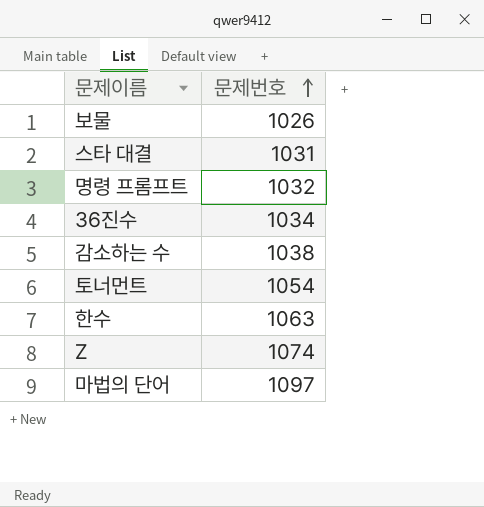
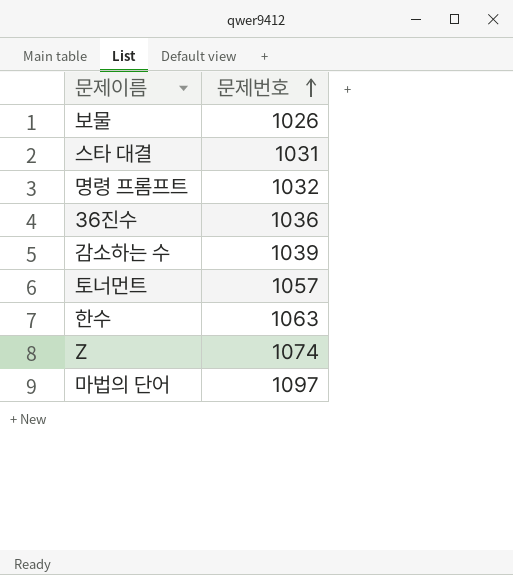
36진수 | 문제번호: 1034 -> 1036
감소하는 수 | 문제번호: 1038 -> 1039
토너먼트 | 문제번호: 1054 -> 1057

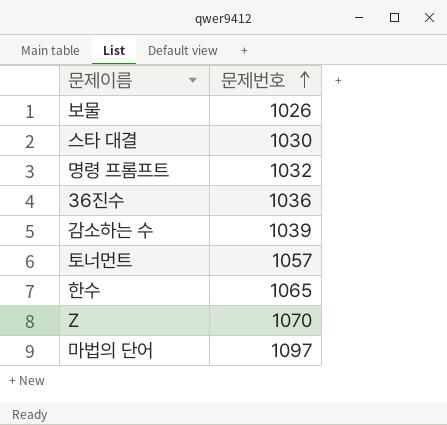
스타 대결 | 문제번호: 1031 -> 1030
한수 | 문제번호: 1063 -> 1065
Z | 문제번호: 1074 -> 1070

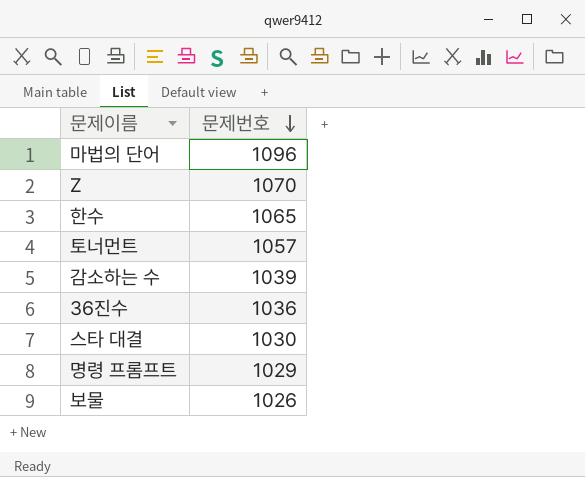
row order: 문제번호 ascending -> 문제번호 descending
마법의 단어 | 문제번호: 1097 -> 1096
명령 프롬프트 | 문제번호: 1032 -> 1029

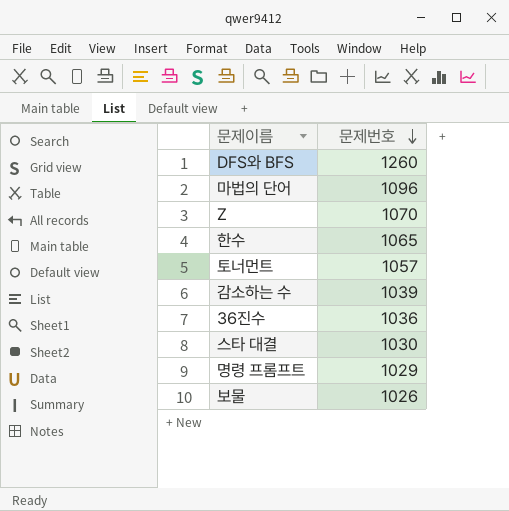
row DFS와 BFS: none -> 1260

